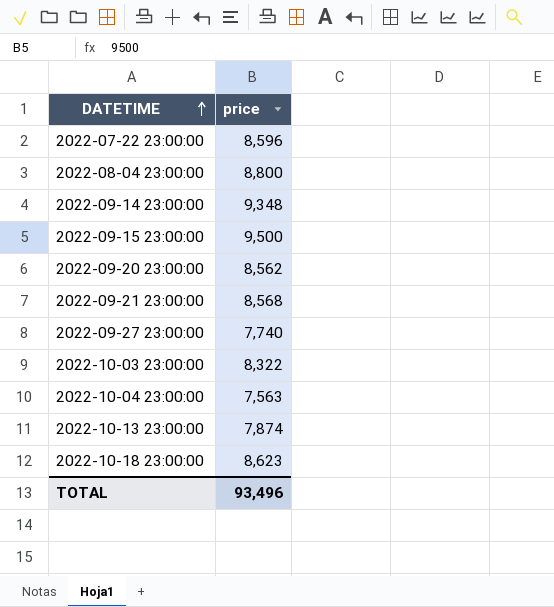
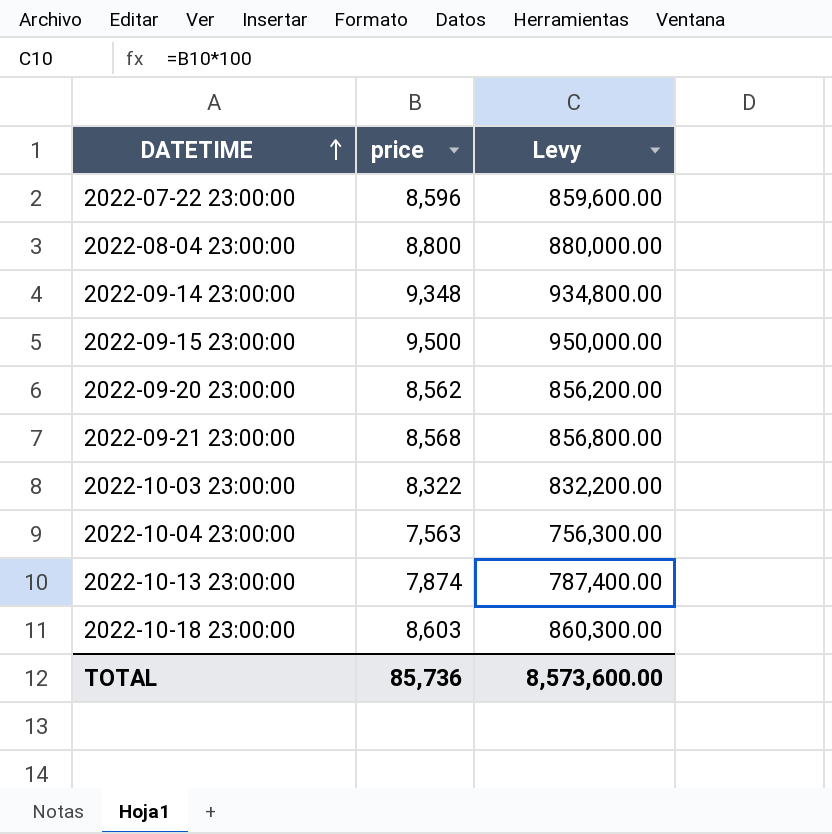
column Levy | formula: none -> [price] * 100
row 2022-09-27 23:00:00: 7,740 -> none
2022-10-18 23:00:00 | price: 8,623 -> 8,603
TOTAL | price: 93,496 -> 85,736

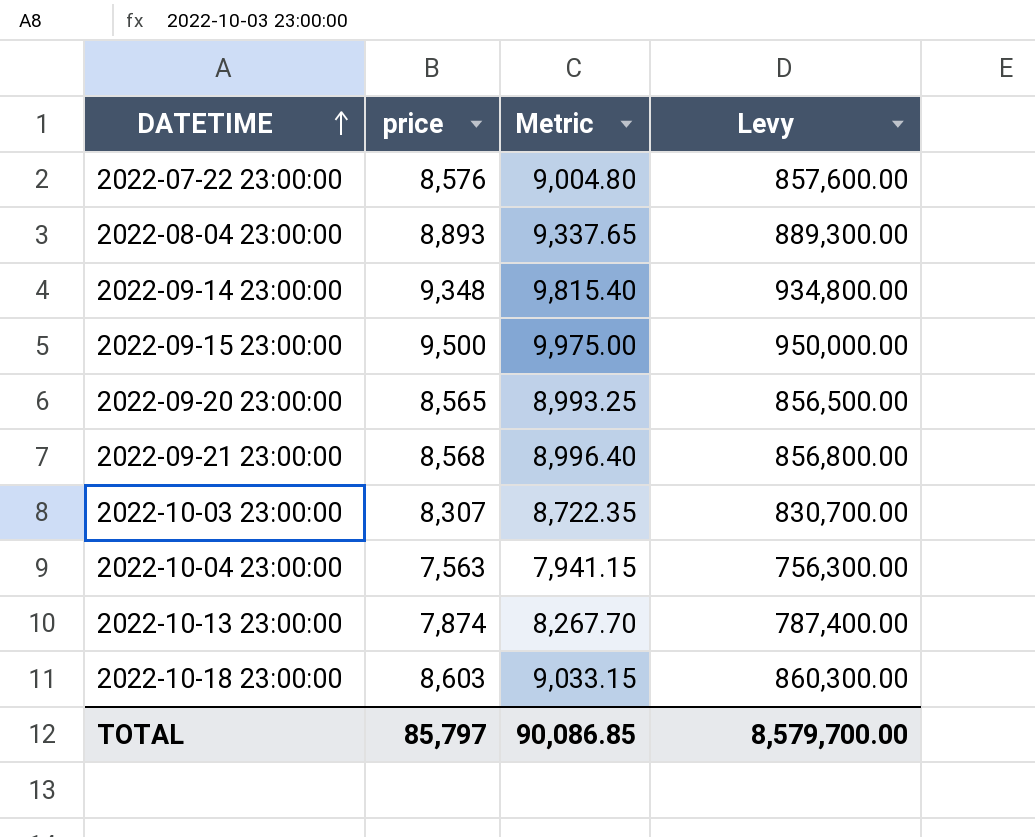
column Metric | formula: none -> [price] * 1.05
2022-07-22 23:00:00 | price: 8,596 -> 8,576
2022-07-22 23:00:00 | Levy: 859,600.00 -> 857,600.00
2022-08-04 23:00:00 | price: 8,800 -> 8,893
2022-08-04 23:00:00 | Levy: 880,000.00 -> 889,300.00
2022-09-20 23:00:00 | price: 8,562 -> 8,565
2022-09-20 23:00:00 | Levy: 856,200.00 -> 856,500.00
2022-10-03 23:00:00 | price: 8,322 -> 8,307
2022-10-03 23:00:00 | Levy: 832,200.00 -> 830,700.00
TOTAL | price: 85,736 -> 85,797
TOTAL | Levy: 8,573,600.00 -> 8,579,700.00

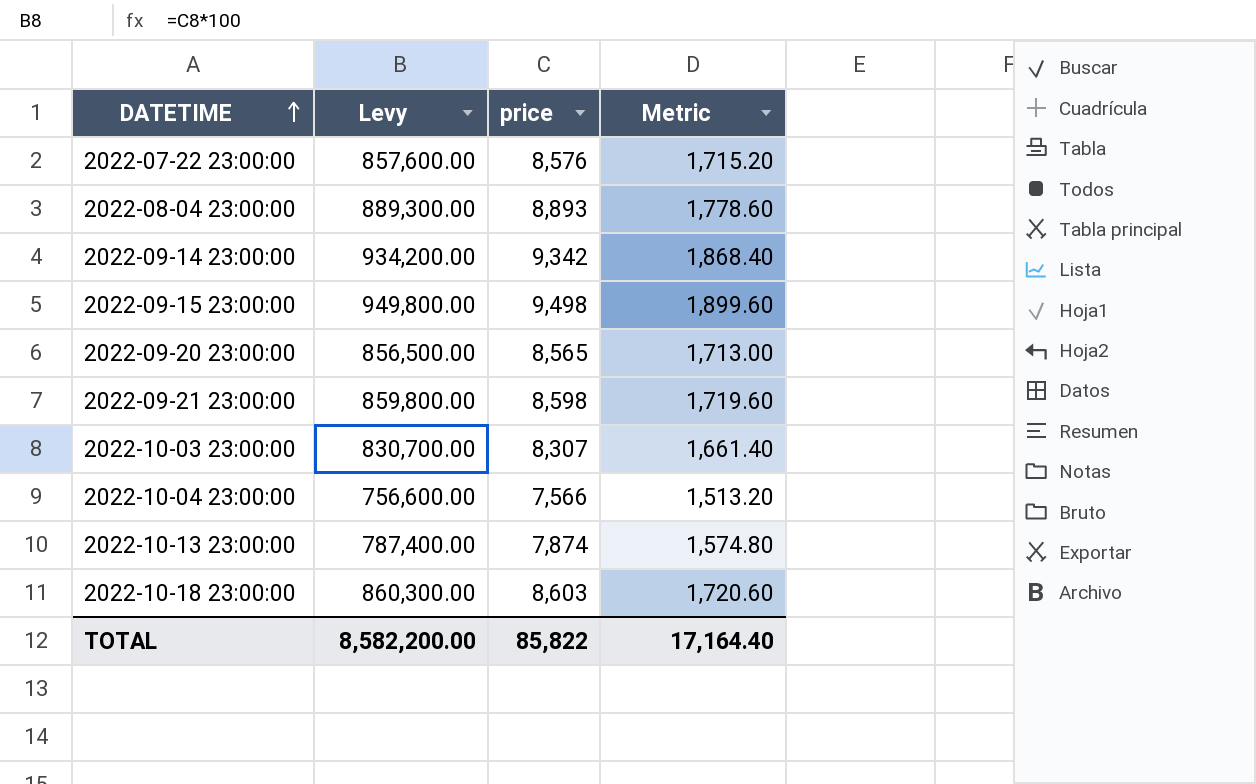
column Levy | position: 4 -> 2
column Metric | formula: [price] * 1.05 -> [price] * 0.2
2022-09-14 23:00:00 | Levy: 934,800.00 -> 934,200.00
2022-09-14 23:00:00 | price: 9,348 -> 9,342
2022-09-15 23:00:00 | Levy: 950,000.00 -> 949,800.00
2022-09-15 23:00:00 | price: 9,500 -> 9,498
2022-09-21 23:00:00 | Levy: 856,800.00 -> 859,800.00
2022-09-21 23:00:00 | price: 8,568 -> 8,598
2022-10-04 23:00:00 | Levy: 756,300.00 -> 756,600.00
2022-10-04 23:00:00 | price: 7,563 -> 7,566
TOTAL | Levy: 8,579,700.00 -> 8,582,200.00
TOTAL | price: 85,797 -> 85,822
TOTAL | Metric: 90,086.85 -> 17,164.40

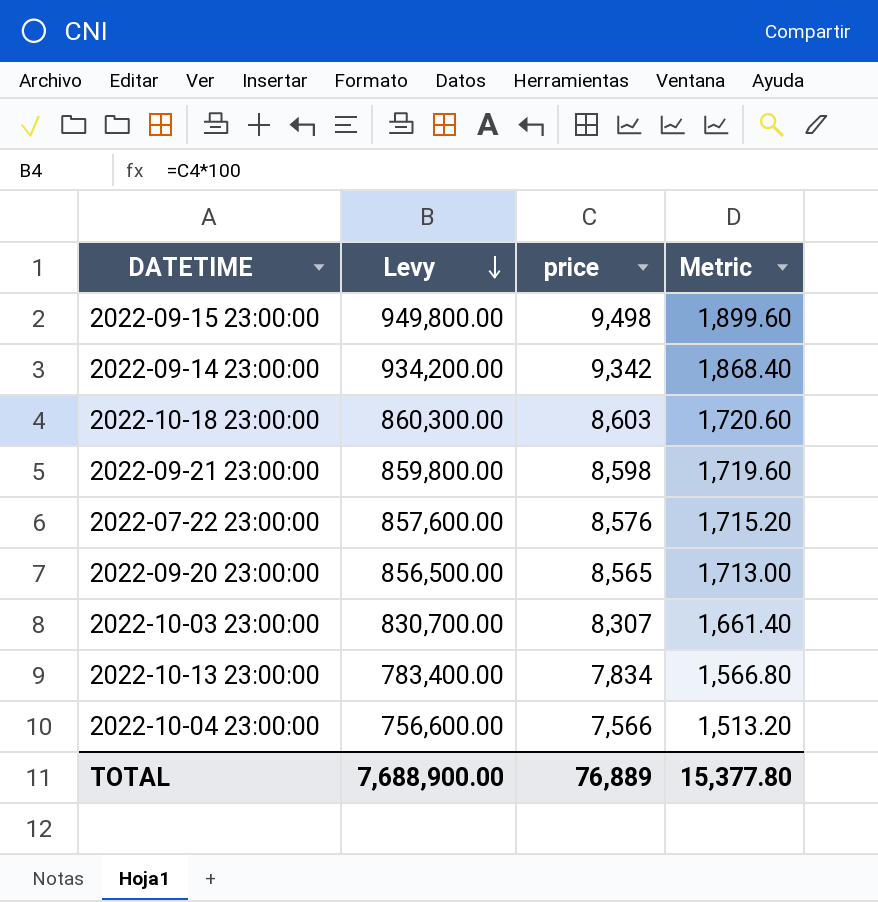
row order: DATETIME ascending -> Levy descending
row 2022-08-04 23:00:00: 889,300.00 | 8,893 | 1,778.60 -> none
2022-10-13 23:00:00 | Levy: 787,400.00 -> 783,400.00
2022-10-13 23:00:00 | price: 7,874 -> 7,834
2022-10-13 23:00:00 | Metric: 1,574.80 -> 1,566.80
TOTAL | Levy: 8,582,200.00 -> 7,688,900.00
TOTAL | price: 85,822 -> 76,889
TOTAL | Metric: 17,164.40 -> 15,377.80

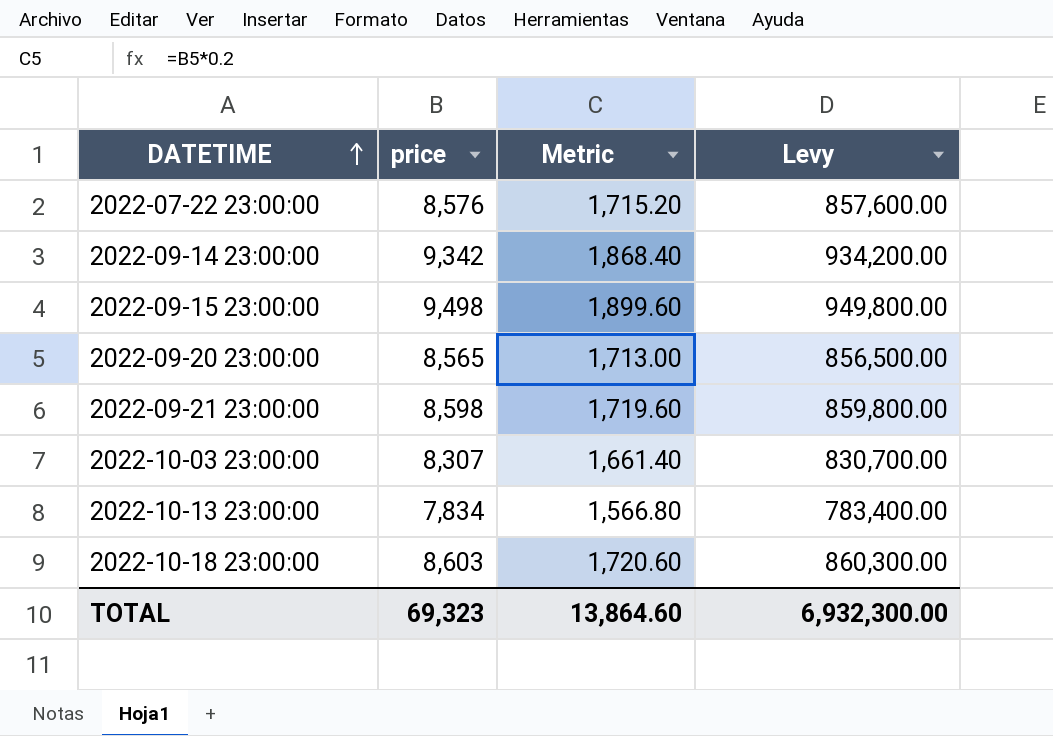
row order: Levy descending -> DATETIME ascending
column Levy | position: 2 -> 4
row 2022-10-04 23:00:00: 756,600.00 | 7,566 | 1,513.20 -> none
TOTAL | price: 76,889 -> 69,323
TOTAL | Metric: 15,377.80 -> 13,864.60
TOTAL | Levy: 7,688,900.00 -> 6,932,300.00

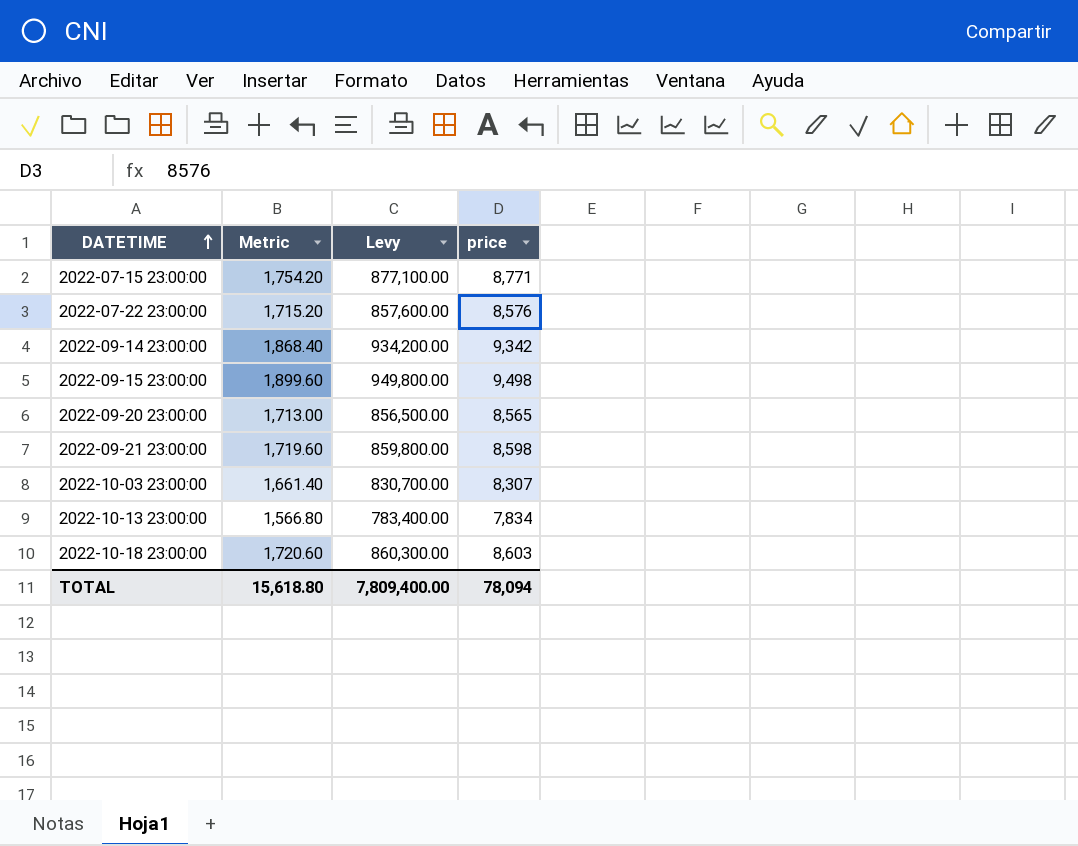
column price | position: 2 -> 4
row 2022-07-15 23:00:00: none -> 1,754.20 | 877,100.00 | 8,771
TOTAL | Metric: 13,864.60 -> 15,618.80
TOTAL | Levy: 6,932,300.00 -> 7,809,400.00
TOTAL | price: 69,323 -> 78,094

